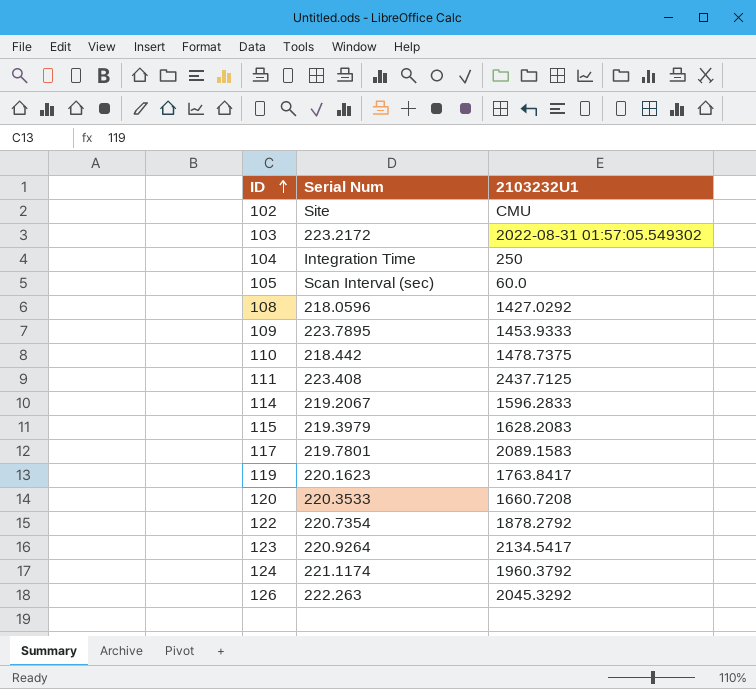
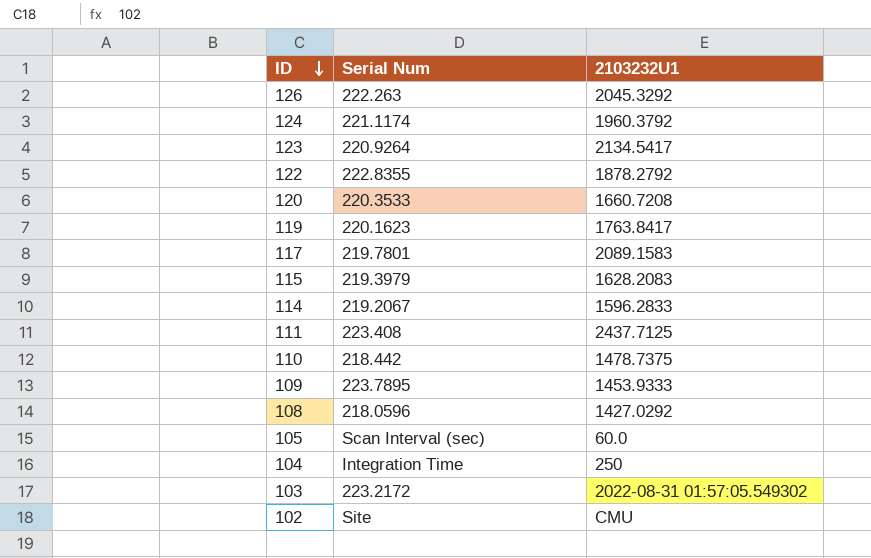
row order: ID ascending -> ID descending
122 | Serial Num: 220.7354 -> 222.8355

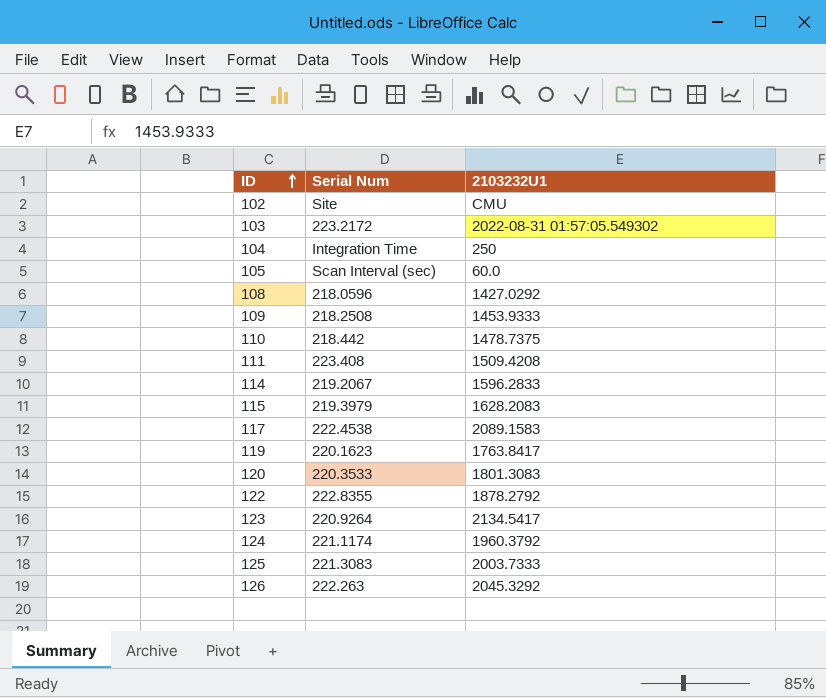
row order: ID descending -> ID ascending
109 | Serial Num: 223.7895 -> 218.2508
111 | 2103232U1: 2437.7125 -> 1509.4208
117 | Serial Num: 219.7801 -> 222.4538
120 | 2103232U1: 1660.7208 -> 1801.3083
row 125: none -> 221.3083 | 2003.7333

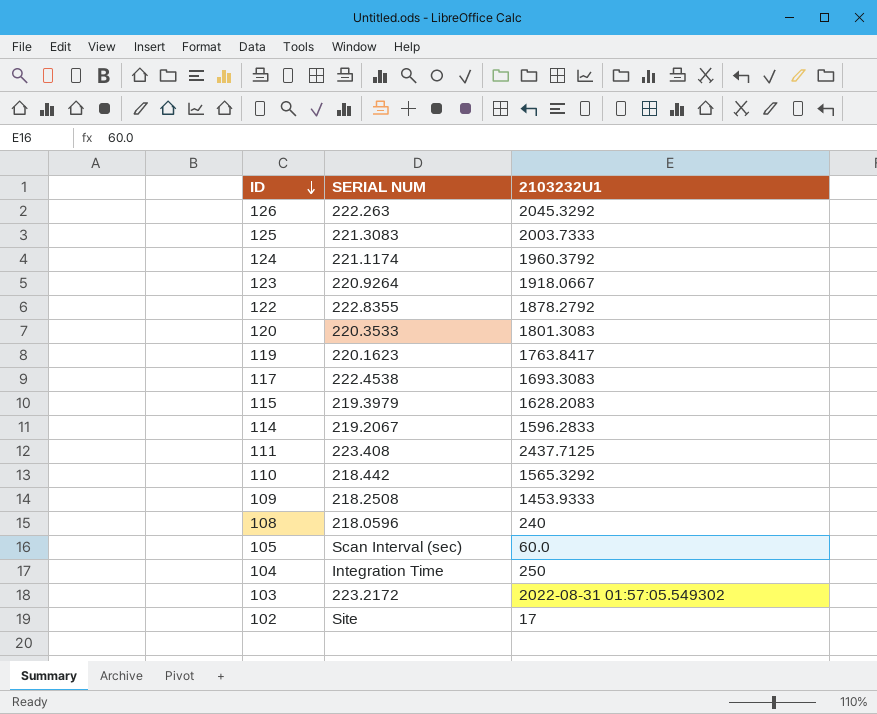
row order: ID ascending -> ID descending
column name: Serial Num -> SERIAL NUM
123 | 2103232U1: 2134.5417 -> 1918.0667
117 | 2103232U1: 2089.1583 -> 1693.3083
111 | 2103232U1: 1509.4208 -> 2437.7125
110 | 2103232U1: 1478.7375 -> 1565.3292
108 | 2103232U1: 1427.0292 -> 240
102 | 2103232U1: CMU -> 17

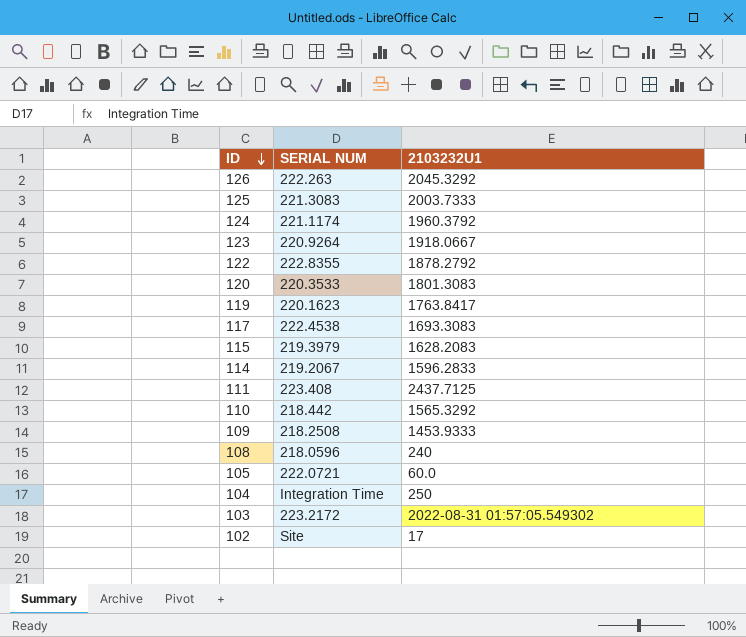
105 | SERIAL NUM: Scan Interval (sec) -> 222.0721

